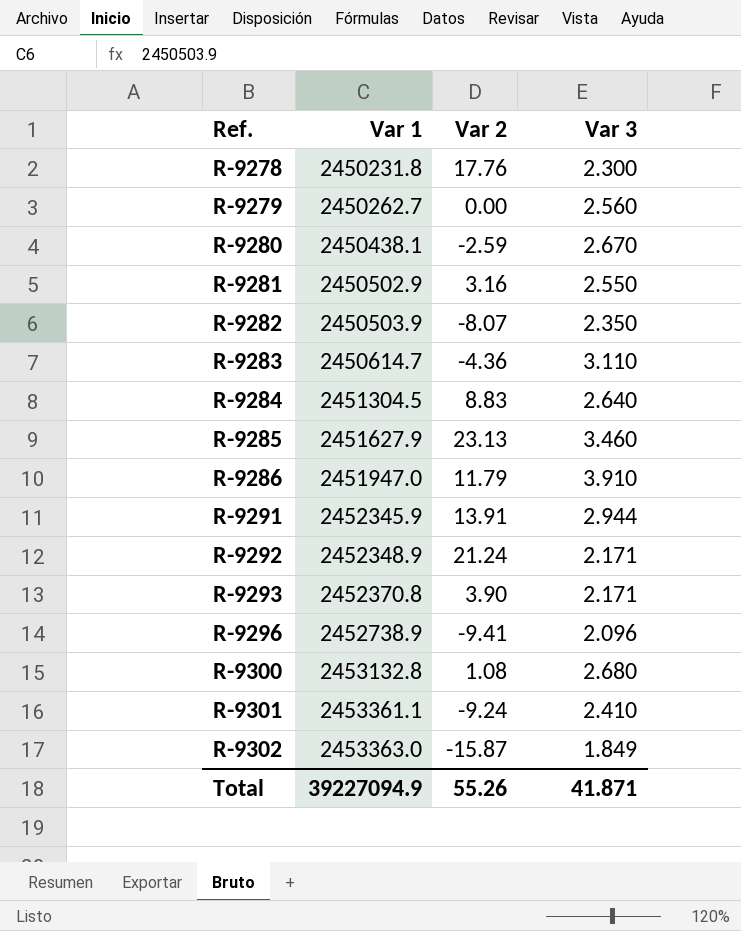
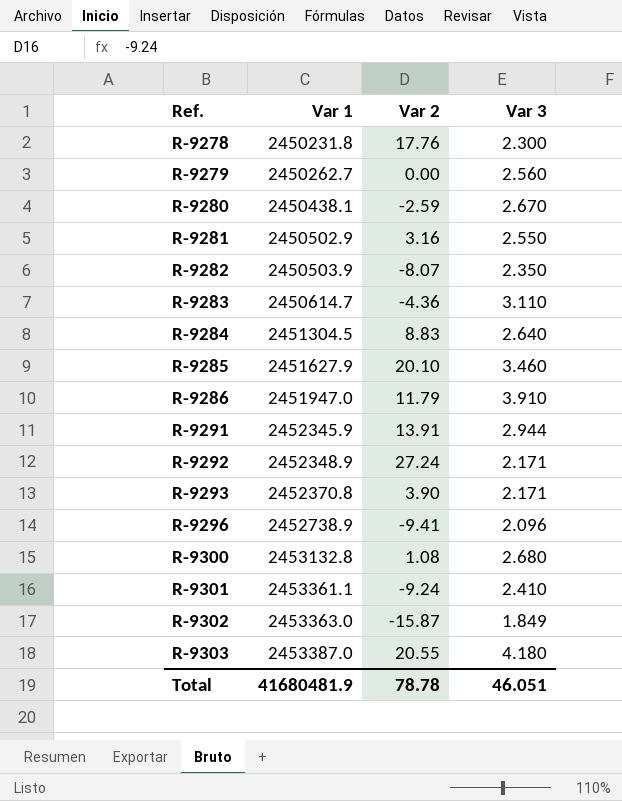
R-9285 | Var 2: 23.13 -> 20.10
R-9292 | Var 2: 21.24 -> 27.24
row R-9303: none -> 2453387.0 | 20.55 | 4.180
Total | Var 1: 39227094.9 -> 41680481.9
Total | Var 2: 55.26 -> 78.78
Total | Var 3: 41.871 -> 46.051

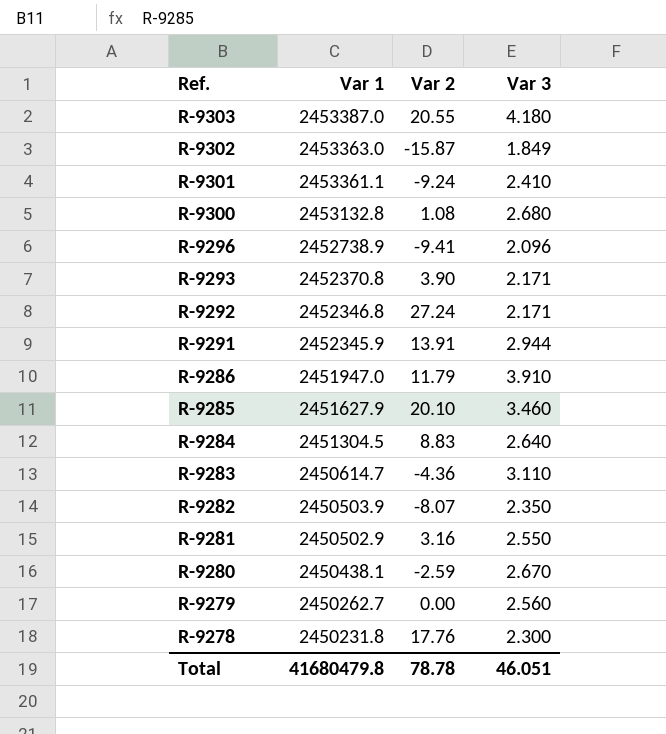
row order: Ref. ascending -> Ref. descending
R-9292 | Var 1: 2452348.9 -> 2452346.8
Total | Var 1: 41680481.9 -> 41680479.8

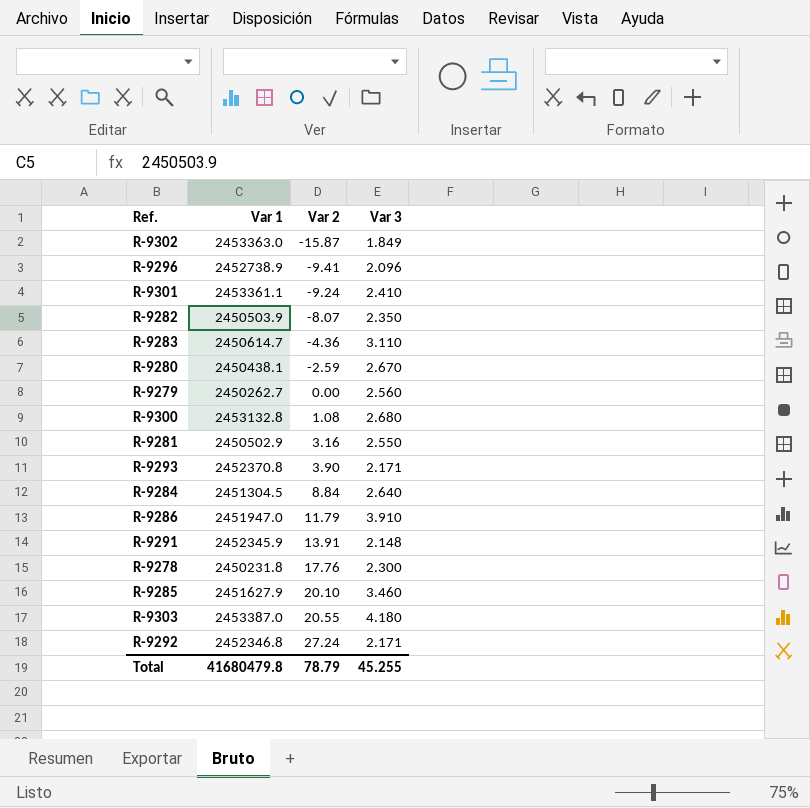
row order: Ref. descending -> Var 2 ascending
R-9284 | Var 2: 8.83 -> 8.84
R-9291 | Var 3: 2.944 -> 2.148
Total | Var 2: 78.78 -> 78.79
Total | Var 3: 46.051 -> 45.255

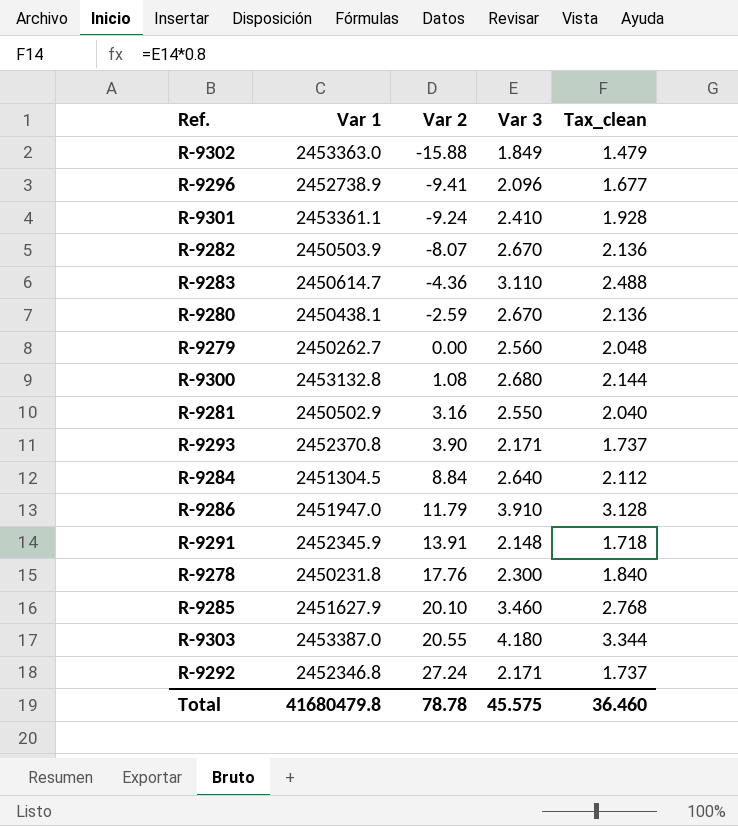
column Tax_clean | formula: none -> [Var 3] * 0.8
R-9302 | Var 2: -15.87 -> -15.88
R-9282 | Var 3: 2.350 -> 2.670
Total | Var 2: 78.79 -> 78.78
Total | Var 3: 45.255 -> 45.575

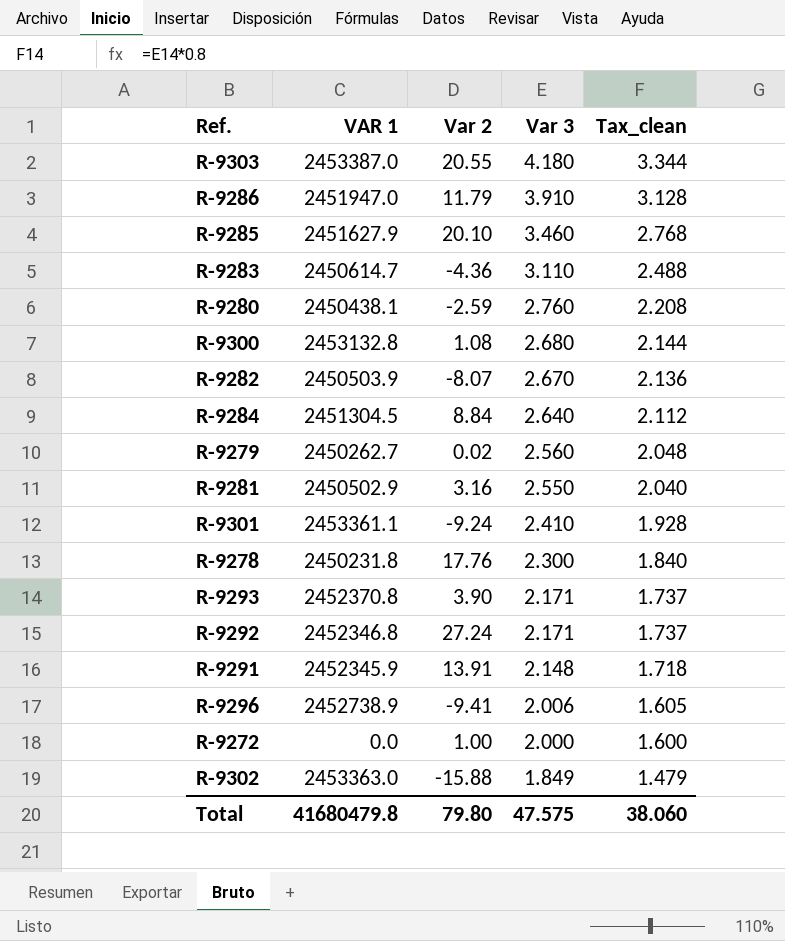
row order: Var 2 ascending -> Var 3 descending
column name: Var 1 -> VAR 1
R-9280 | Var 3: 2.670 -> 2.760
R-9280 | Tax_clean: 2.136 -> 2.208
R-9279 | Var 2: 0.00 -> 0.02
R-9296 | Var 3: 2.096 -> 2.006
R-9296 | Tax_clean: 1.677 -> 1.605
row R-9272: none -> 0.0 | 1.00 | 2.000 | 1.600
Total | Var 2: 78.78 -> 79.80
Total | Var 3: 45.575 -> 47.575
Total | Tax_clean: 36.460 -> 38.060

